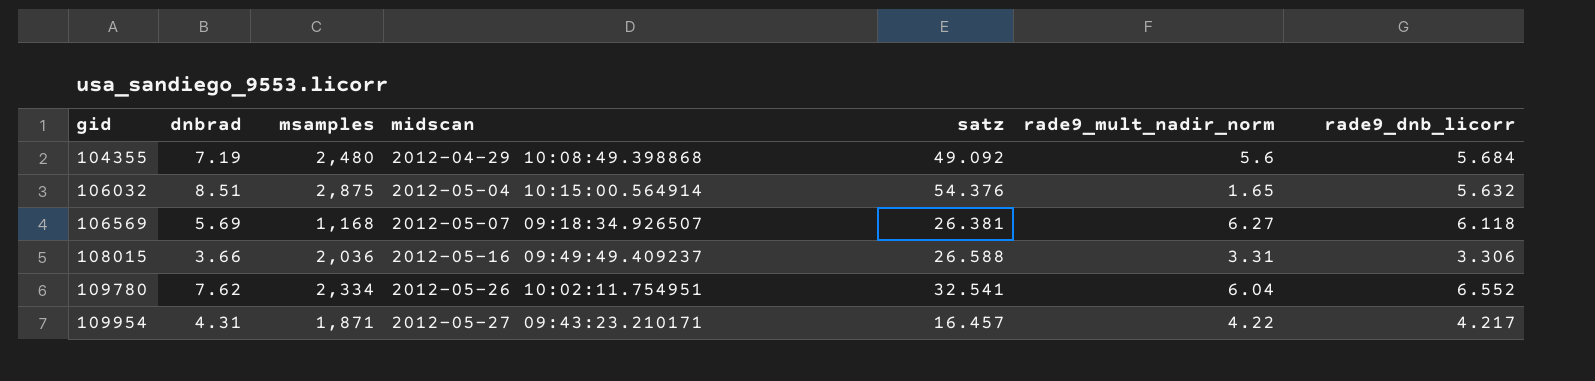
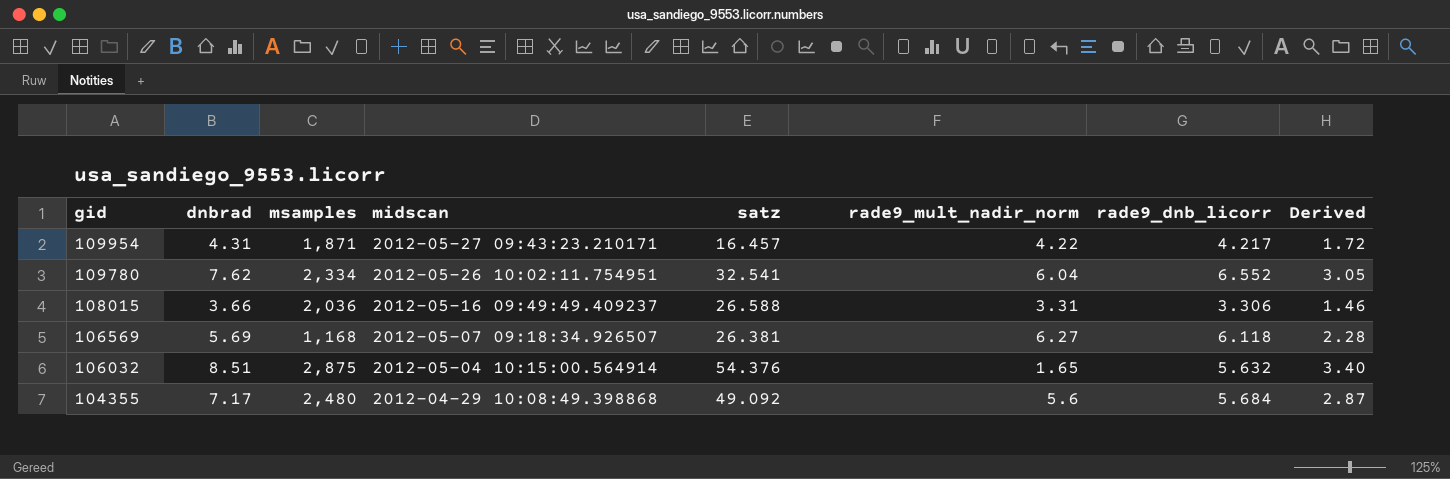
row order: gid ascending -> gid descending
column Derived | formula: none -> [dnbrad] * 0.4
104355 | dnbrad: 7.19 -> 7.17

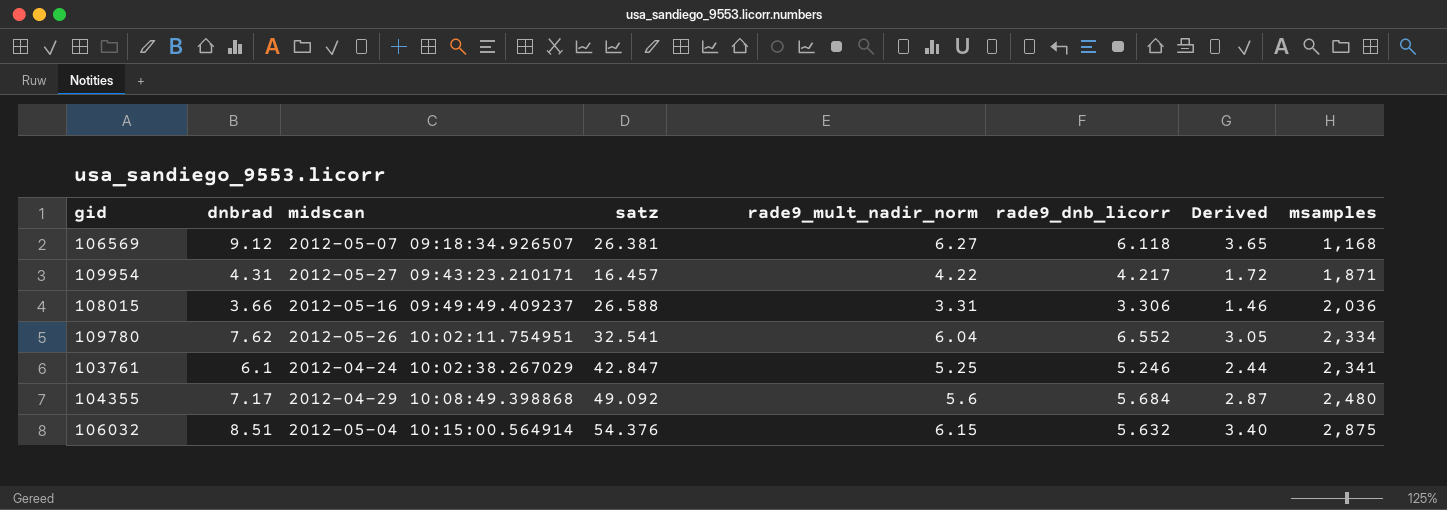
row order: gid descending -> msamples ascending
column msamples | position: 3 -> 8
106569 | dnbrad: 5.69 -> 9.12
106569 | Derived: 2.28 -> 3.65
row 103761: none -> 6.1 | 2012-04-24 10:02:38.267029 | 42.847 | 5.25 | 5.246 | 2.44 | 2,341
106032 | rade9_mult_nadir_norm: 1.65 -> 6.15

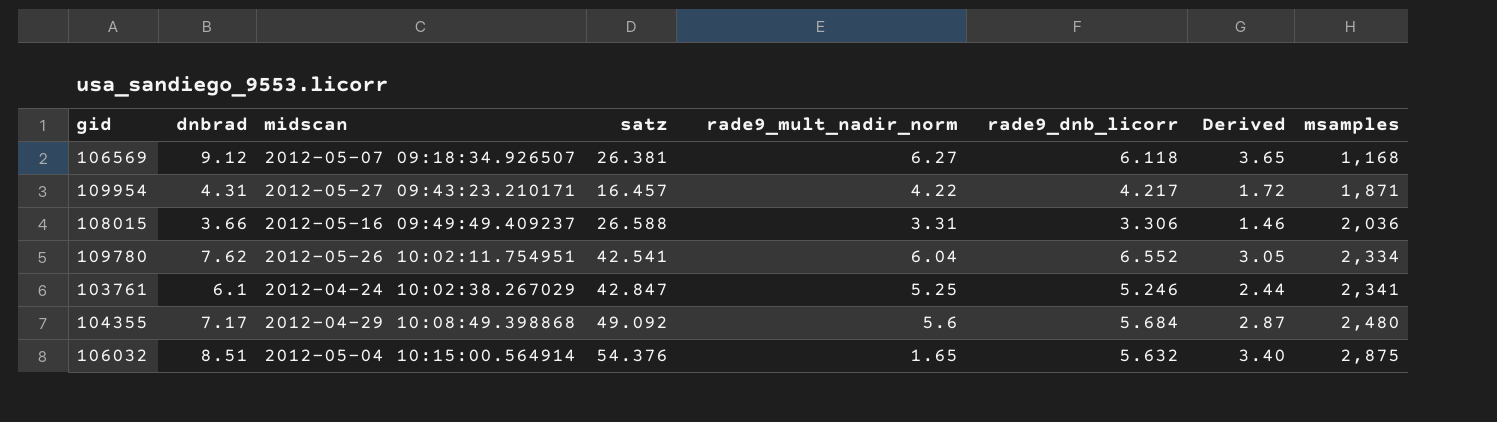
109780 | satz: 32.541 -> 42.541
106032 | rade9_mult_nadir_norm: 6.15 -> 1.65

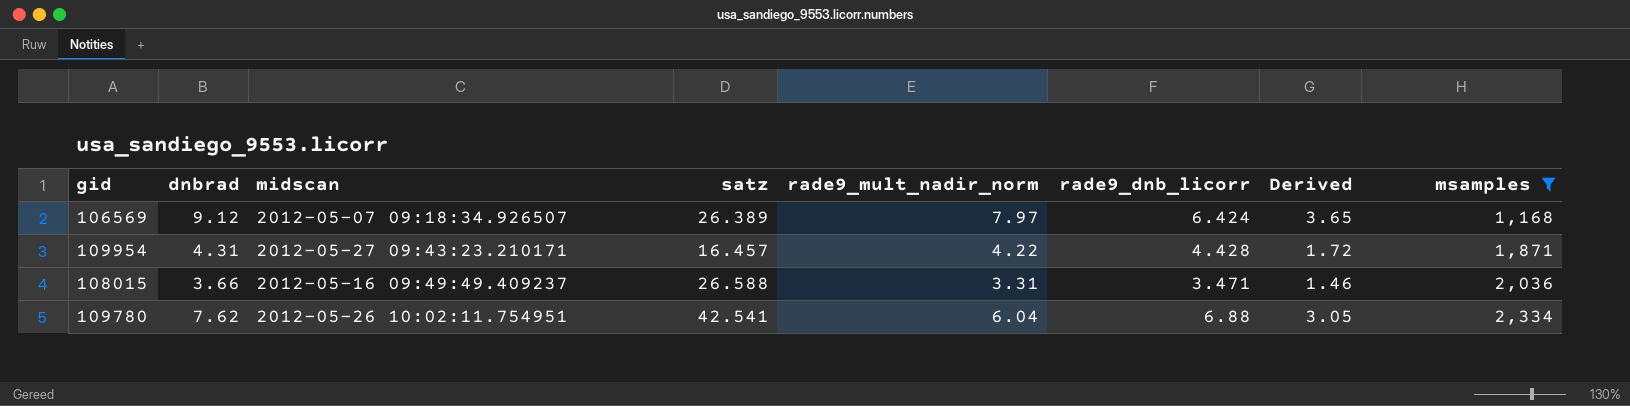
filter: none -> msamples <= 2,334
106569 | satz: 26.381 -> 26.389
106569 | rade9_mult_nadir_norm: 6.27 -> 7.97
106569 | rade9_dnb_licorr: 6.118 -> 6.424
109954 | rade9_dnb_licorr: 4.217 -> 4.428
108015 | rade9_dnb_licorr: 3.306 -> 3.471
109780 | rade9_dnb_licorr: 6.552 -> 6.88

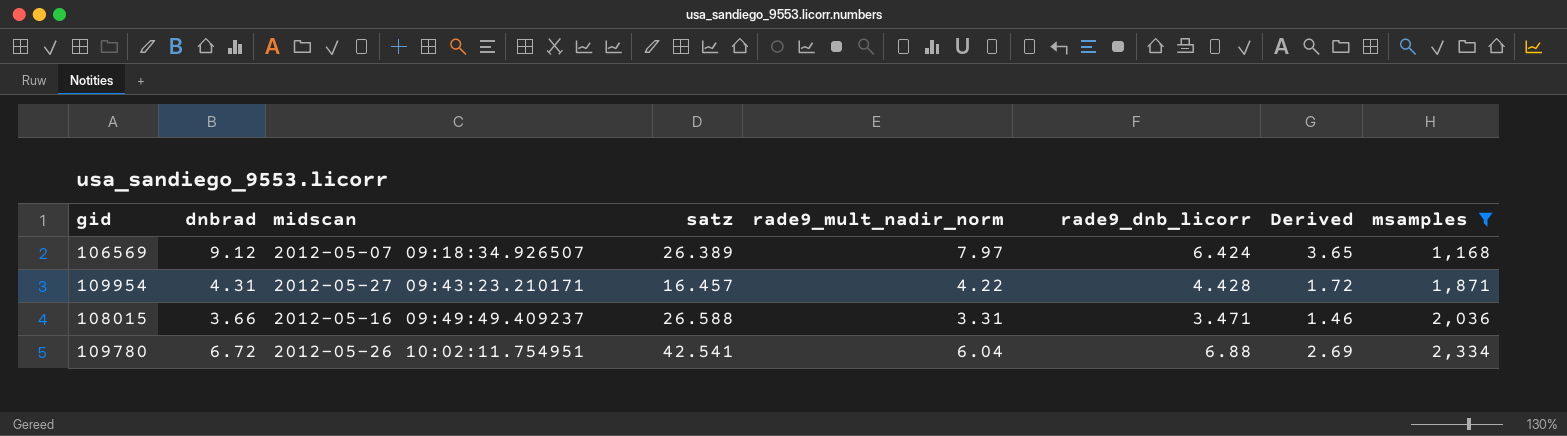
109780 | dnbrad: 7.62 -> 6.72
109780 | Derived: 3.05 -> 2.69

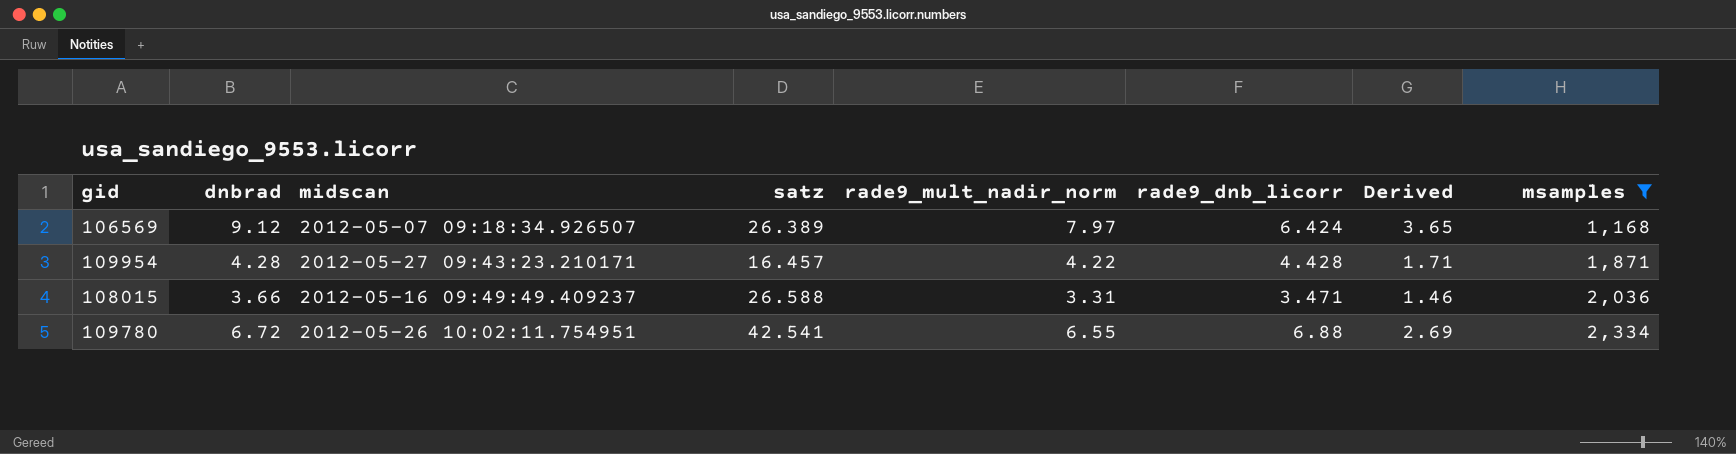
109954 | dnbrad: 4.31 -> 4.28
109954 | Derived: 1.72 -> 1.71
109780 | rade9_mult_nadir_norm: 6.04 -> 6.55

